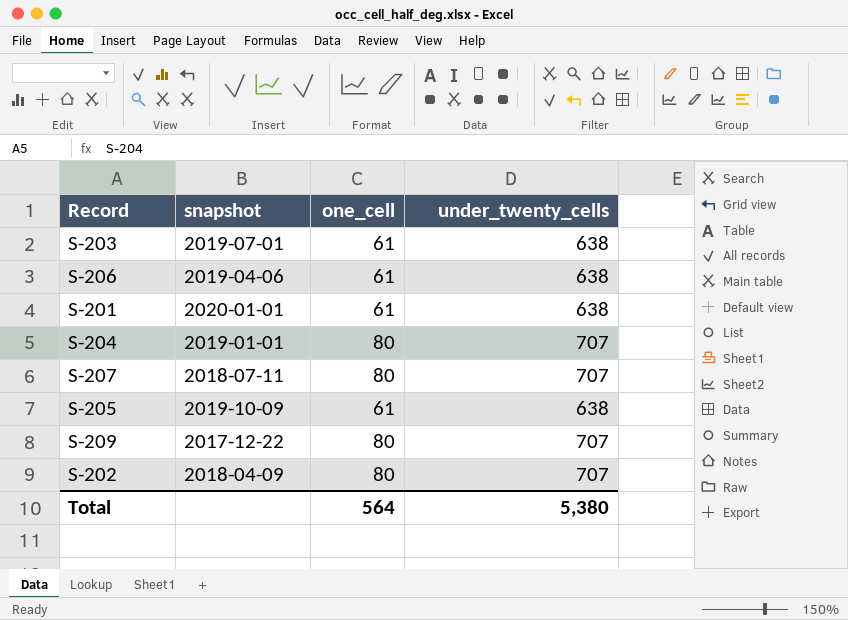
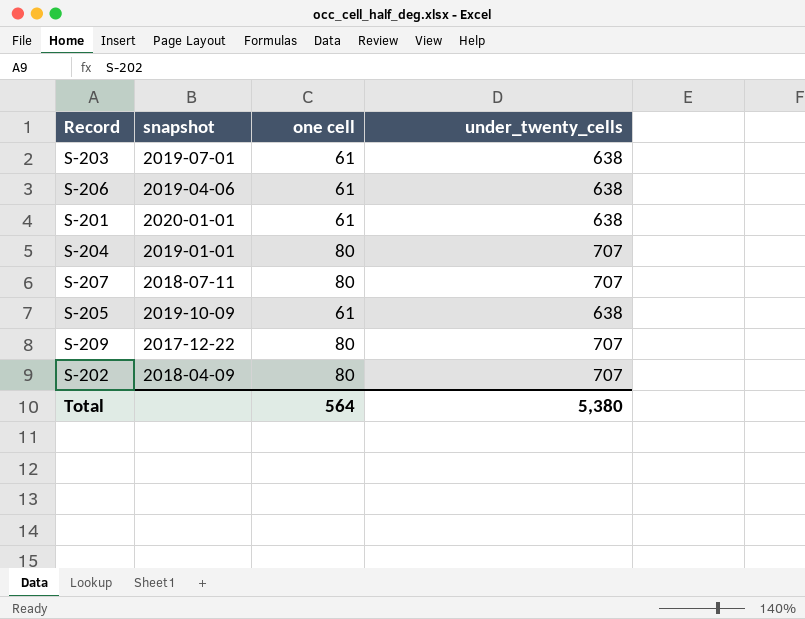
column name: one_cell -> one cell

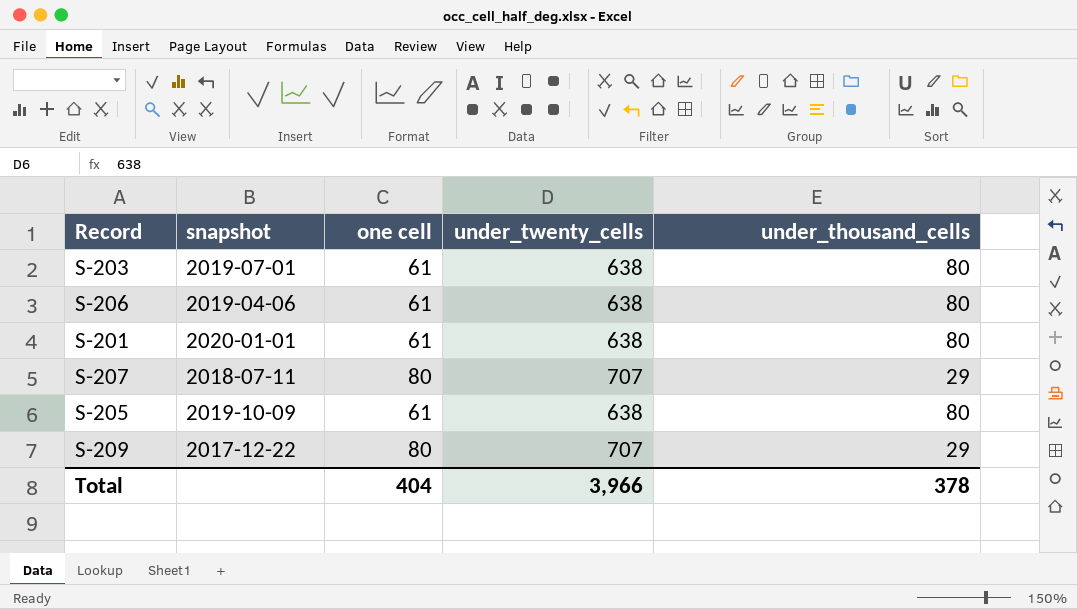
column under_thousand_cells | position: none -> 5
row S-204: 2019-01-01 | 80 | 707 -> none
row S-202: 2018-04-09 | 80 | 707 -> none
Total | one cell: 564 -> 404
Total | under_twenty_cells: 5,380 -> 3,966

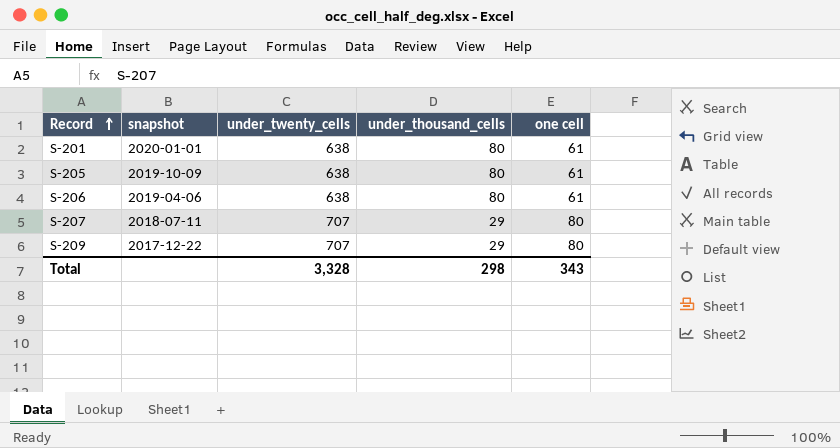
row order: none -> Record ascending
column one cell | position: 3 -> 5
row S-203: 2019-07-01 | 61 | 638 | 80 -> none
Total | under_twenty_cells: 3,966 -> 3,328
Total | under_thousand_cells: 378 -> 298
Total | one cell: 404 -> 343

